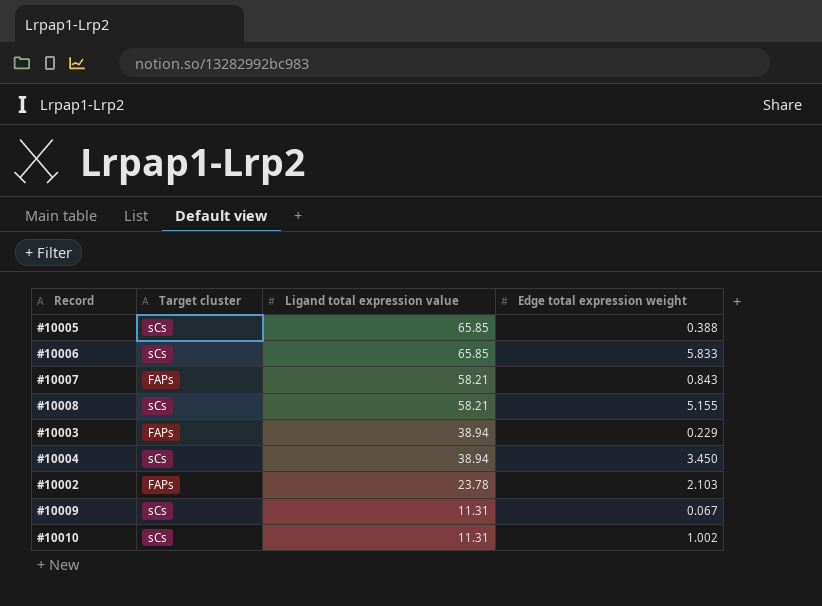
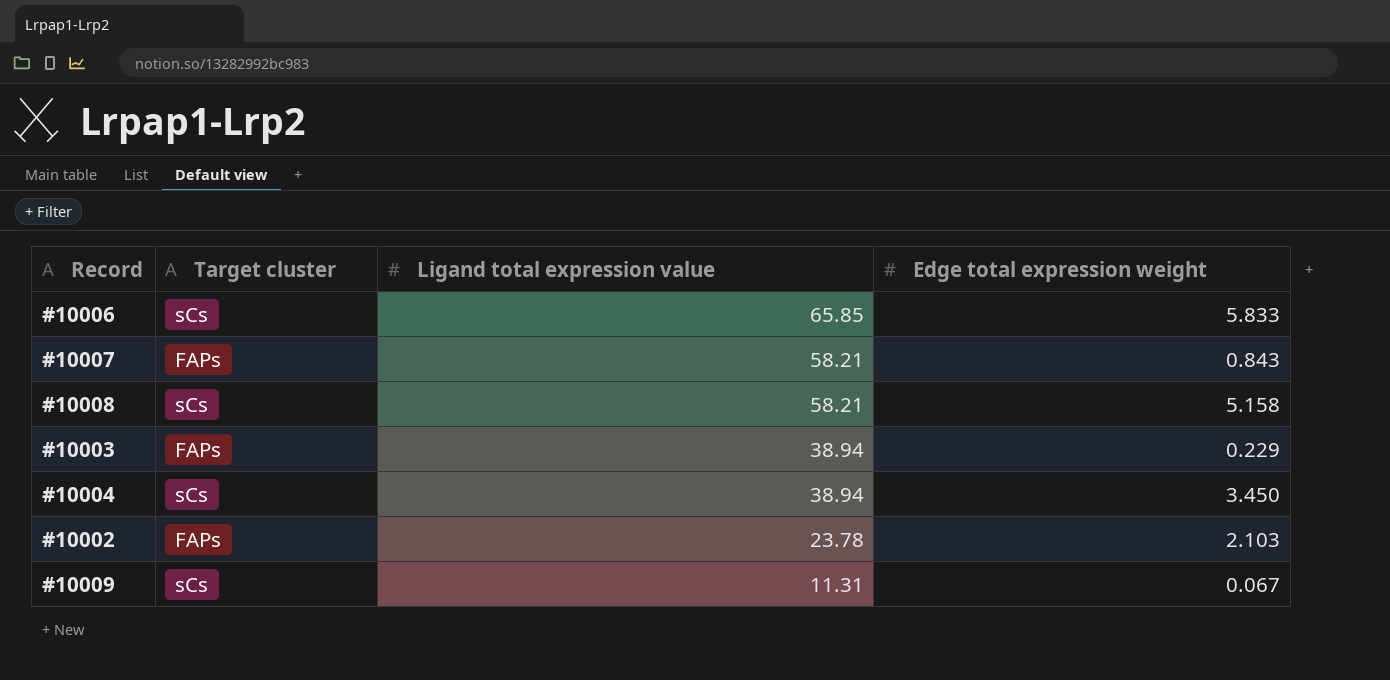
row #10005: sCs | 65.85 | 0.388 -> none
row #10010: sCs | 11.31 | 1.002 -> none
#10008 | Edge total expression weight: 5.155 -> 5.158

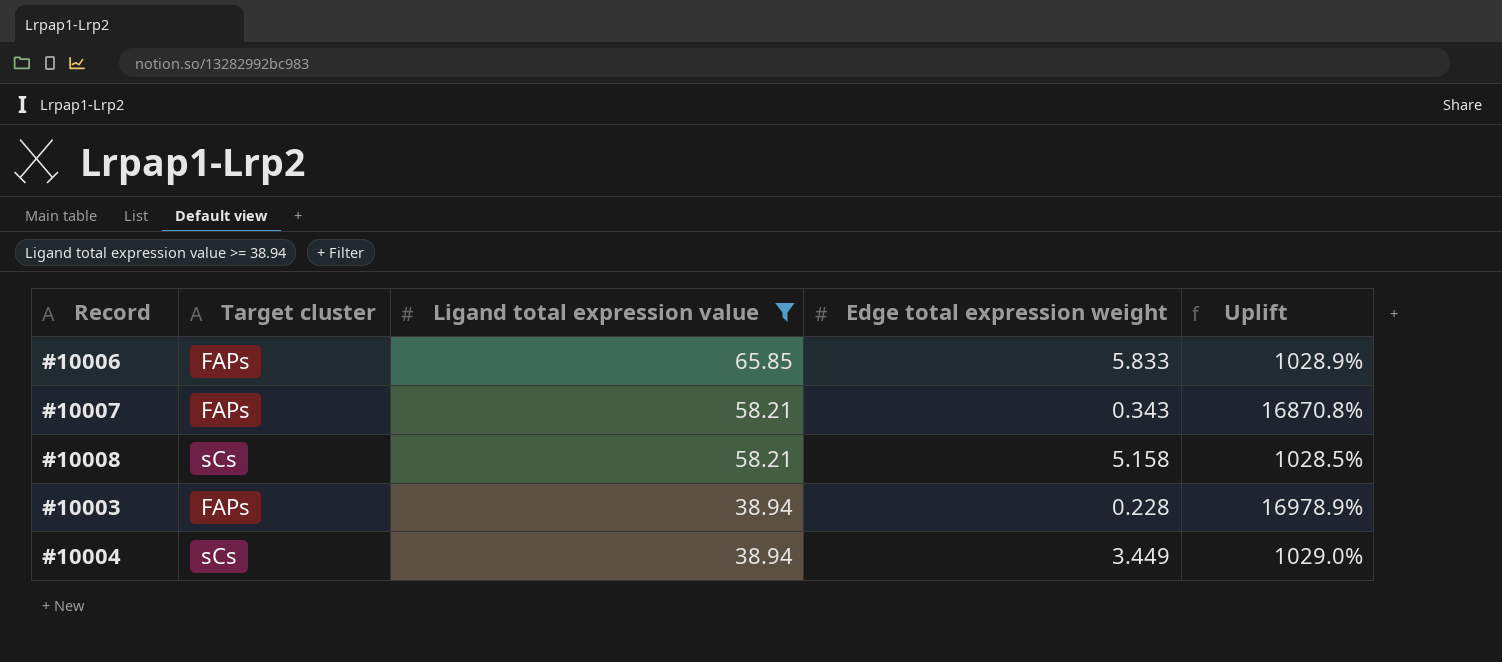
filter: none -> Ligand total expression value >= 38.94
column Uplift | formula: none -> ([Ligand total expression value] - [Edge total expression weight]) / [Edge total expression weight]
#10006 | Target cluster: sCs -> FAPs
#10007 | Edge total expression weight: 0.843 -> 0.343
#10003 | Edge total expression weight: 0.229 -> 0.228
#10004 | Edge total expression weight: 3.450 -> 3.449

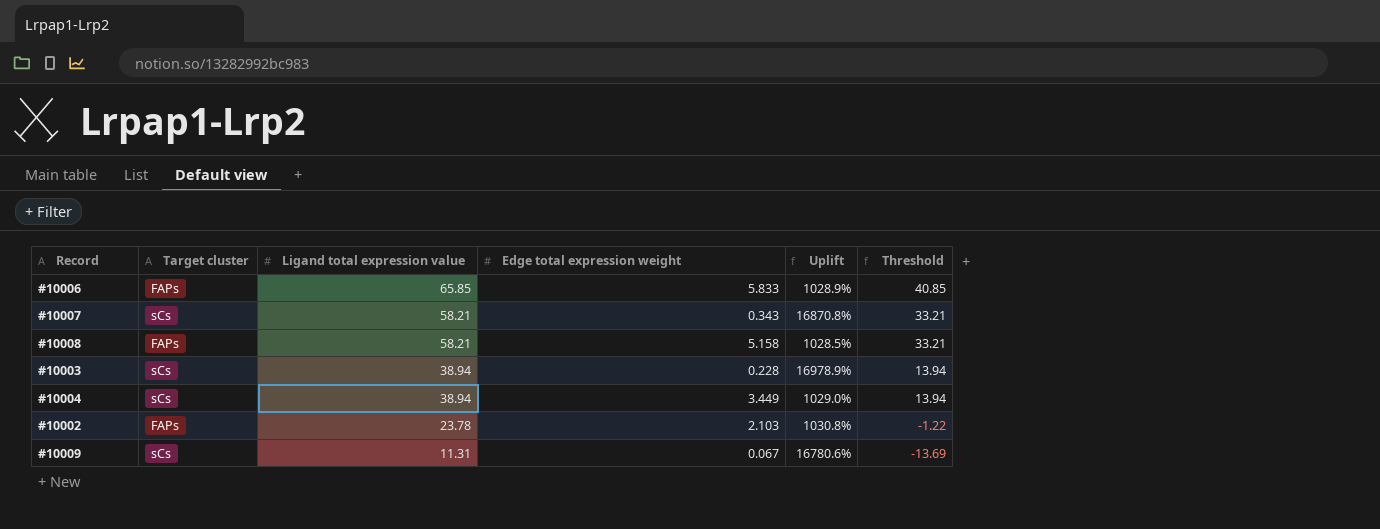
filter: Ligand total expression value >= 38.94 -> none
column Threshold | formula: none -> [Ligand total expression value] - 25
#10007 | Target cluster: FAPs -> sCs
#10008 | Target cluster: sCs -> FAPs
#10003 | Target cluster: FAPs -> sCs

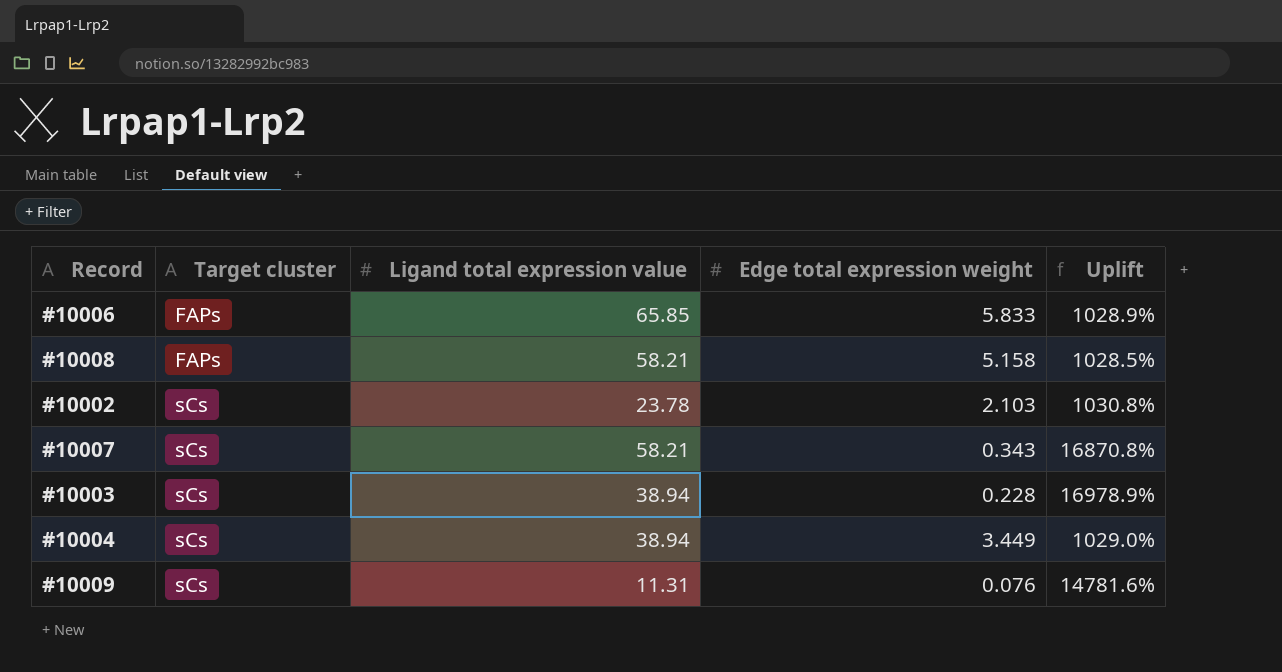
row order: Ligand total expression value descending -> Target cluster ascending
column Threshold | formula: [Ligand total expression value] - 25 -> none
#10002 | Target cluster: FAPs -> sCs
#10009 | Edge total expression weight: 0.067 -> 0.076
#10009 | Uplift: 16780.6% -> 14781.6%

